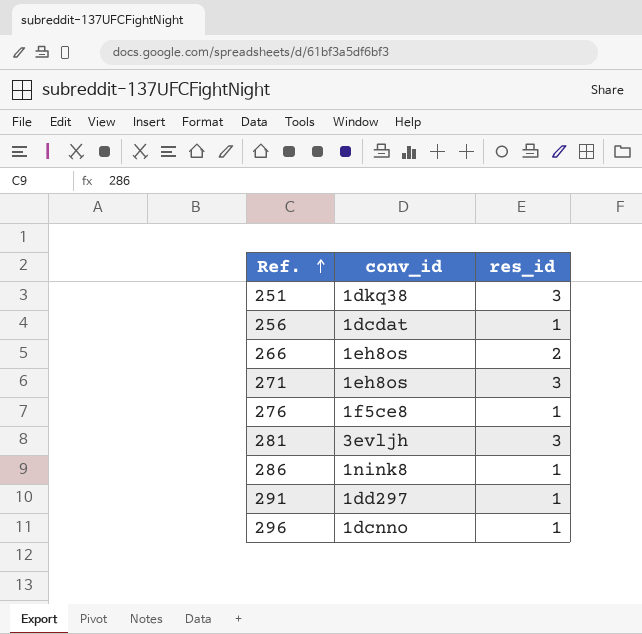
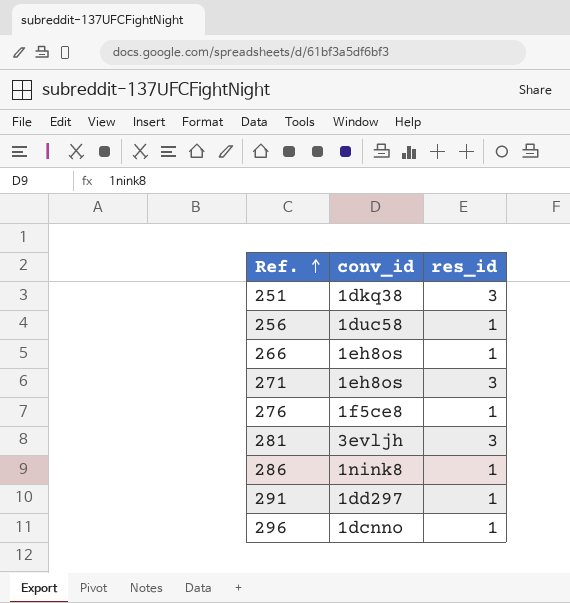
256 | conv_id: 1dcdat -> 1duc58
266 | res_id: 2 -> 1

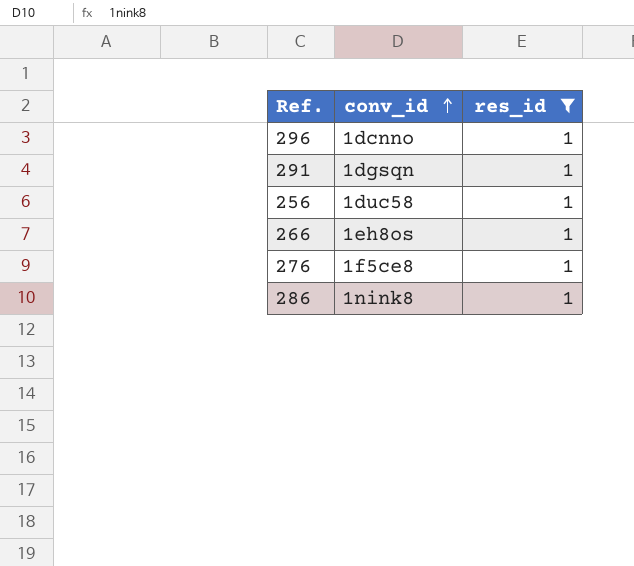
filter: none -> res_id = 1
row order: Ref. ascending -> conv_id ascending
291 | conv_id: 1dd297 -> 1dgsqn

